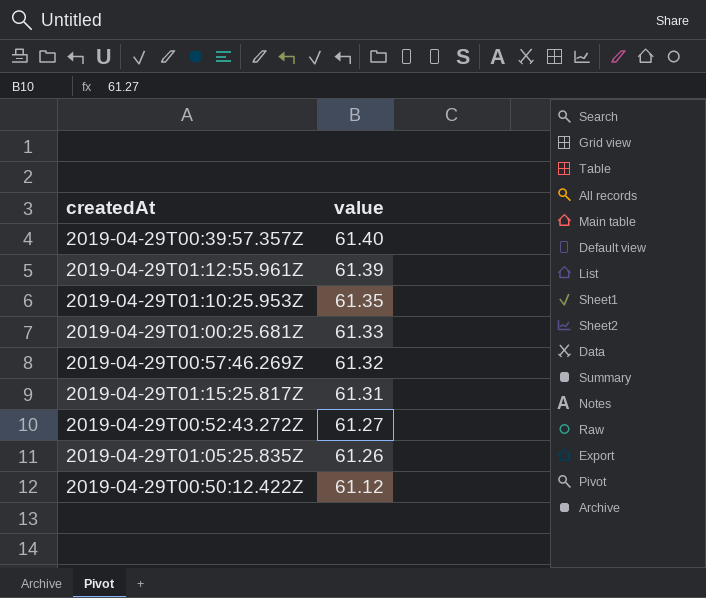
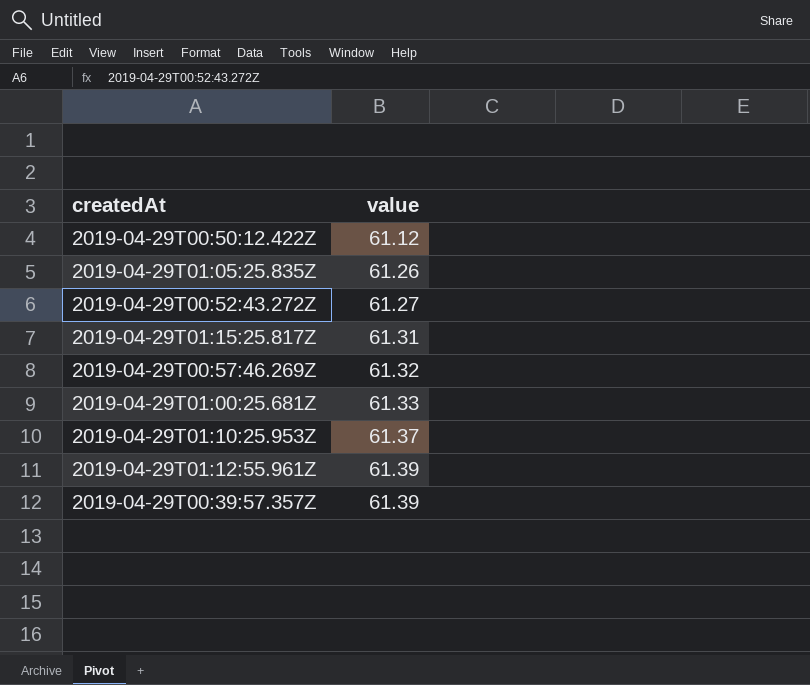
row order: value descending -> value ascending
2019-04-29T01:10:25.953Z | value: 61.35 -> 61.37
2019-04-29T00:39:57.357Z | value: 61.40 -> 61.39

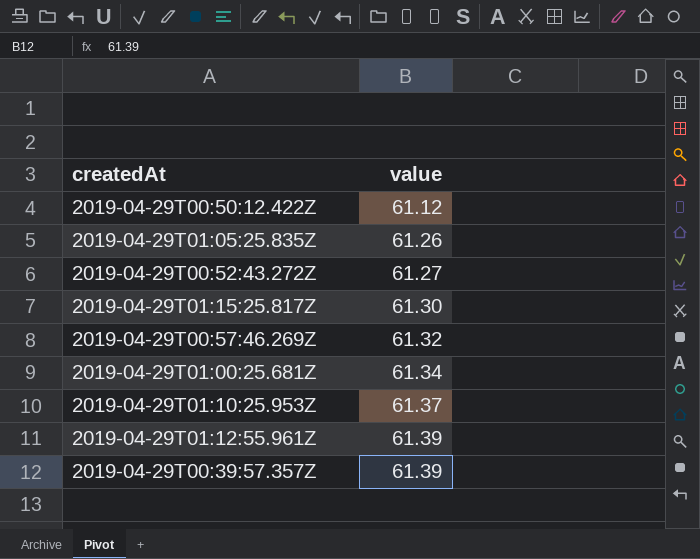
2019-04-29T01:15:25.817Z | value: 61.31 -> 61.30
2019-04-29T01:00:25.681Z | value: 61.33 -> 61.34

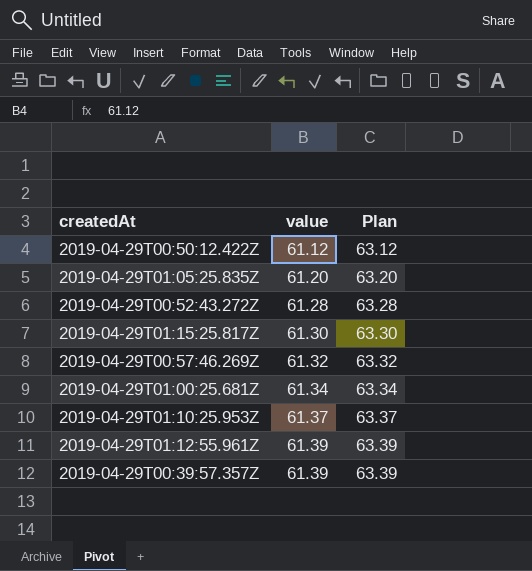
column Plan | formula: none -> [value] + 2
2019-04-29T01:05:25.835Z | value: 61.26 -> 61.20
2019-04-29T00:52:43.272Z | value: 61.27 -> 61.28

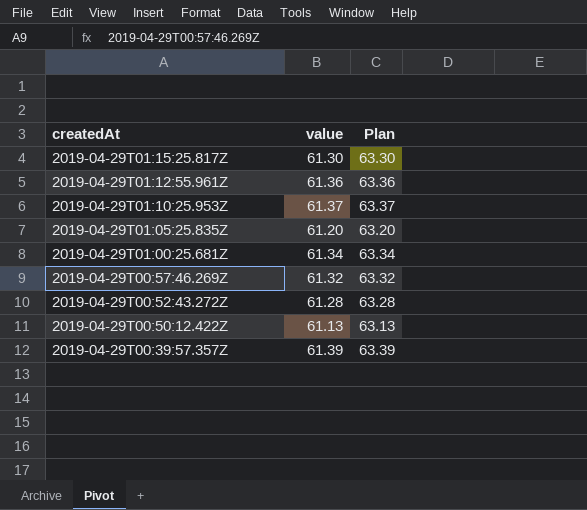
row order: value ascending -> createdAt descending
2019-04-29T01:12:55.961Z | value: 61.39 -> 61.36
2019-04-29T01:12:55.961Z | Plan: 63.39 -> 63.36
2019-04-29T00:50:12.422Z | value: 61.12 -> 61.13
2019-04-29T00:50:12.422Z | Plan: 63.12 -> 63.13

